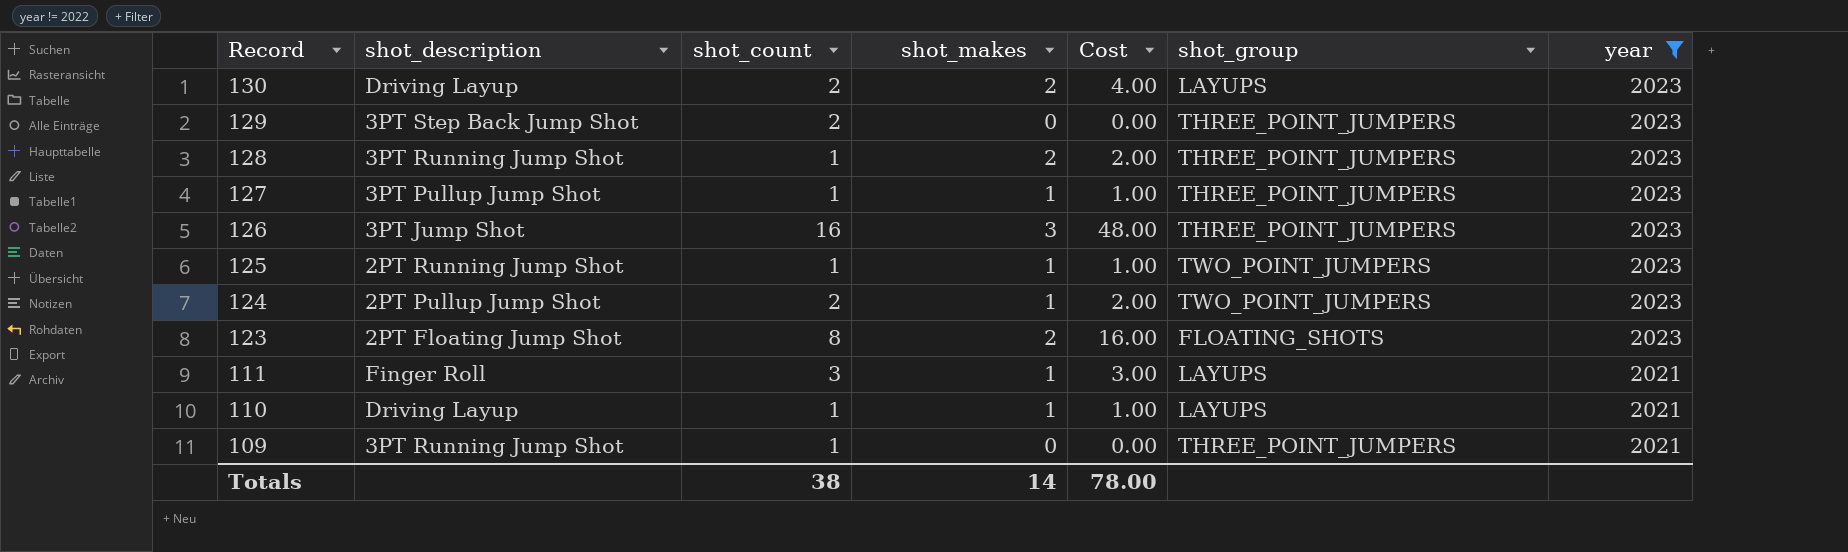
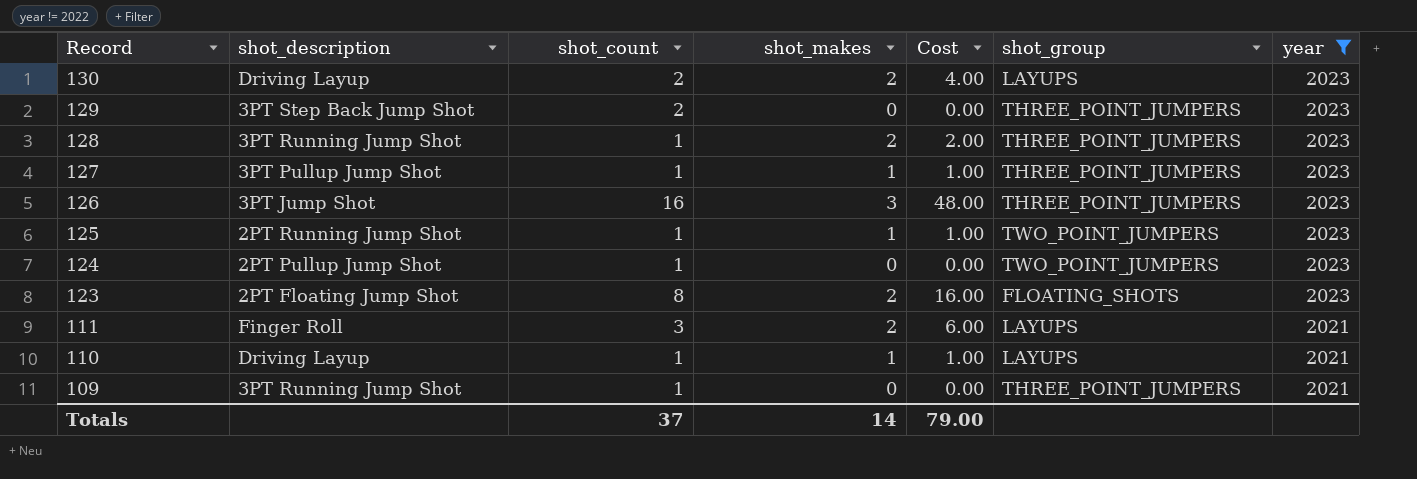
124 | shot_count: 2 -> 1
124 | shot_makes: 1 -> 0
124 | Cost: 2.00 -> 0.00
111 | shot_makes: 1 -> 2
111 | Cost: 3.00 -> 6.00
Totals | shot_count: 38 -> 37
Totals | Cost: 78.00 -> 79.00

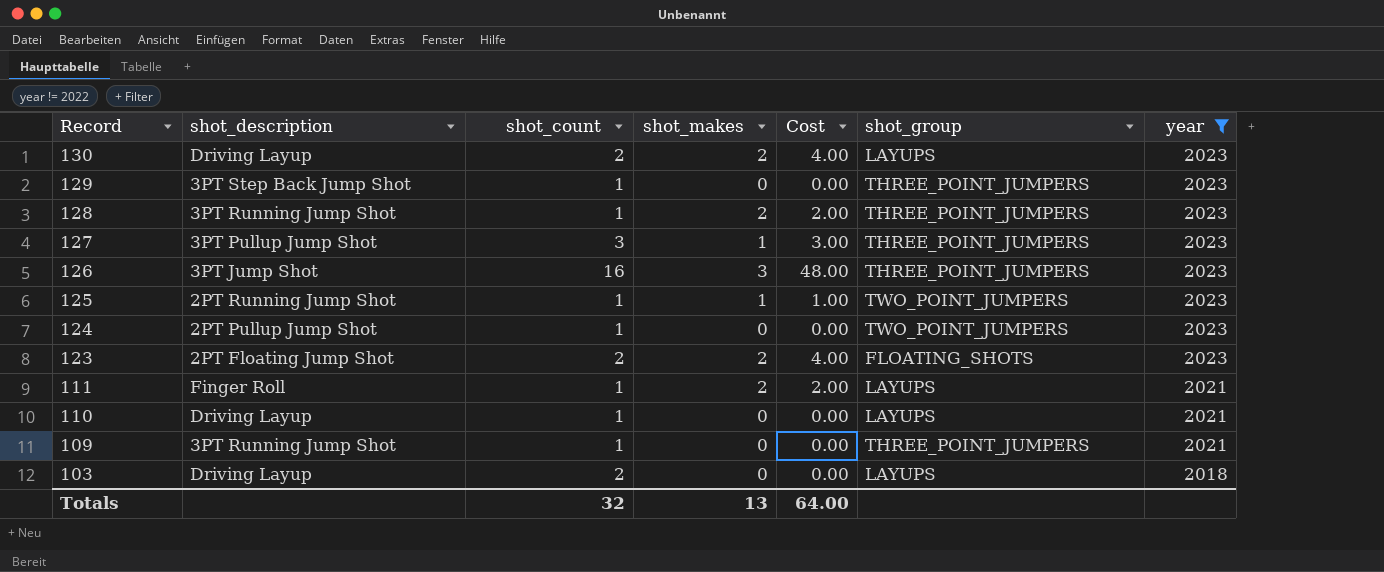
129 | shot_count: 2 -> 1
127 | shot_count: 1 -> 3
127 | Cost: 1.00 -> 3.00
123 | shot_count: 8 -> 2
123 | Cost: 16.00 -> 4.00
111 | shot_count: 3 -> 1
111 | Cost: 6.00 -> 2.00
110 | shot_makes: 1 -> 0
110 | Cost: 1.00 -> 0.00
row 103: none -> Driving Layup | 2 | 0 | 0.00 | LAYUPS | 2018
Totals | shot_count: 37 -> 32
Totals | shot_makes: 14 -> 13
Totals | Cost: 79.00 -> 64.00

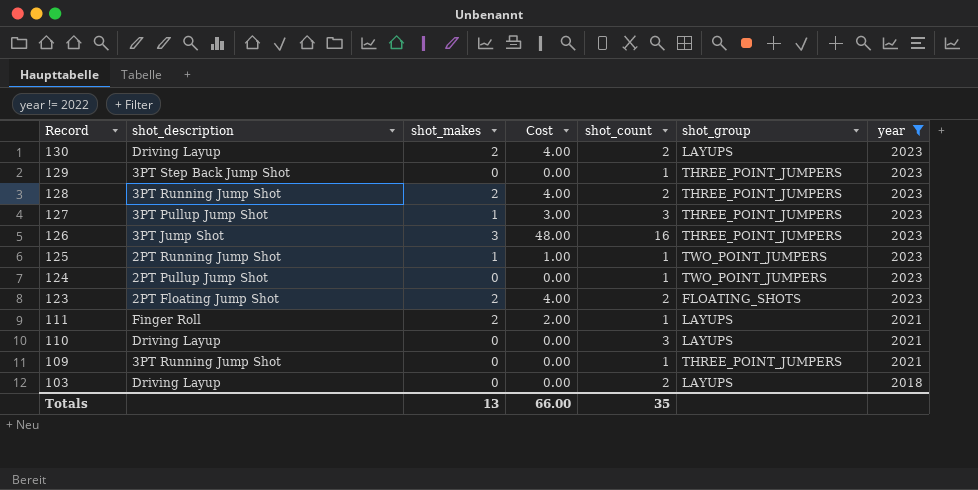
column shot_count | position: 3 -> 5
128 | Cost: 2.00 -> 4.00
128 | shot_count: 1 -> 2
110 | shot_count: 1 -> 3
Totals | Cost: 64.00 -> 66.00
Totals | shot_count: 32 -> 35

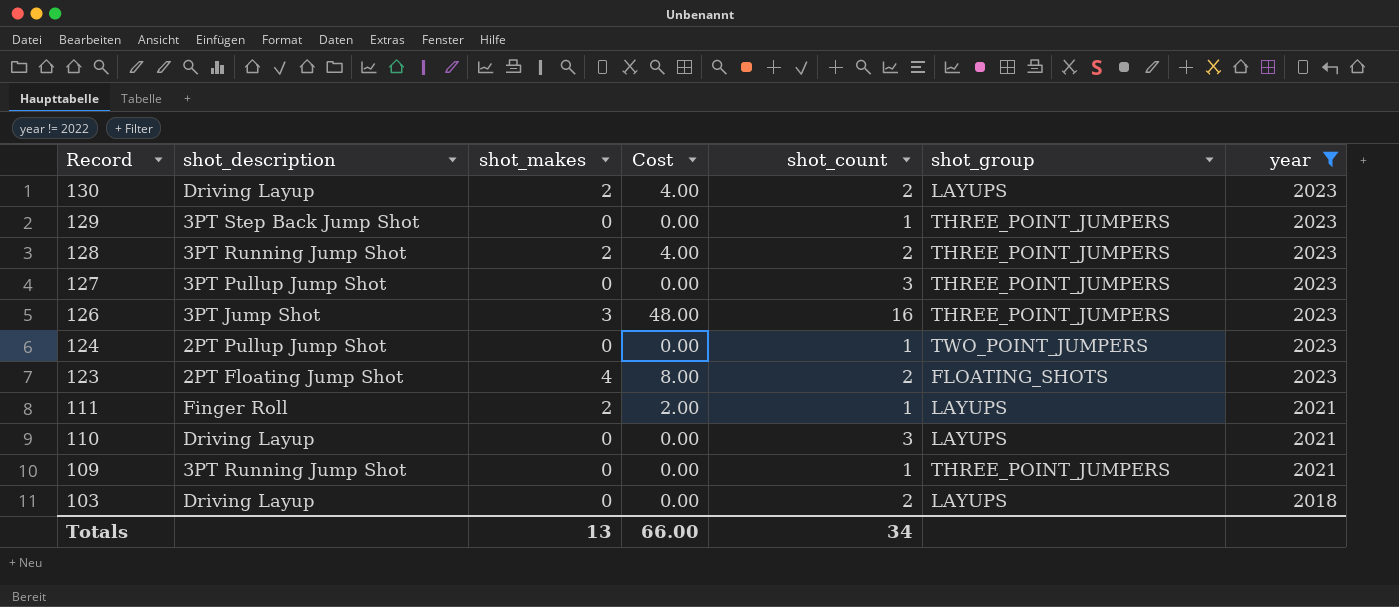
row 125: 2PT Running Jump Shot | 1 | 1.00 | 1 | TWO_POINT_JUMPERS | 2023 -> none
127 | shot_makes: 1 -> 0
127 | Cost: 3.00 -> 0.00
123 | shot_makes: 2 -> 4
123 | Cost: 4.00 -> 8.00
Totals | shot_count: 35 -> 34

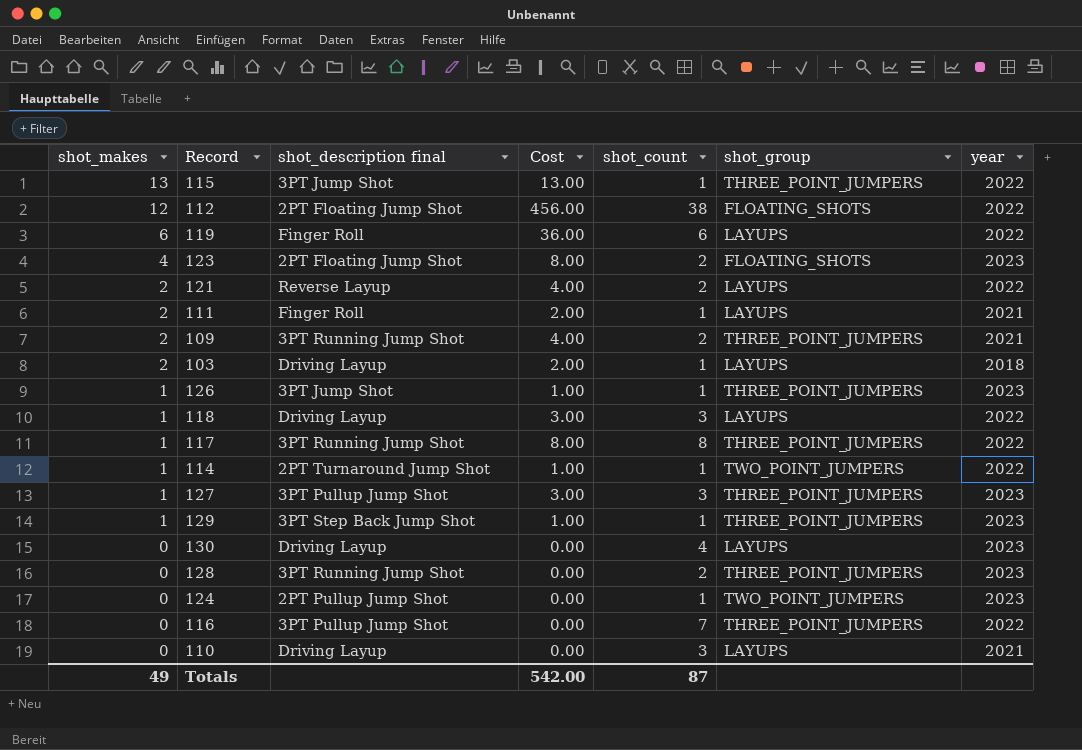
filter: year != 2022 -> none
row order: Record descending -> shot_makes descending
column shot_makes | position: 3 -> 1
column name: shot_description -> shot_description final
109 | shot_makes: 0 -> 2
109 | Cost: 0.00 -> 4.00
109 | shot_count: 1 -> 2
103 | shot_makes: 0 -> 2
103 | Cost: 0.00 -> 2.00
103 | shot_count: 2 -> 1
126 | shot_makes: 3 -> 1
126 | Cost: 48.00 -> 1.00
126 | shot_count: 16 -> 1
127 | shot_makes: 0 -> 1
127 | Cost: 0.00 -> 3.00
129 | shot_makes: 0 -> 1
129 | Cost: 0.00 -> 1.00
130 | shot_makes: 2 -> 0
130 | Cost: 4.00 -> 0.00
130 | shot_count: 2 -> 4
128 | shot_makes: 2 -> 0
128 | Cost: 4.00 -> 0.00
Totals | shot_makes: 13 -> 49
Totals | Cost: 66.00 -> 542.00
Totals | shot_count: 34 -> 87

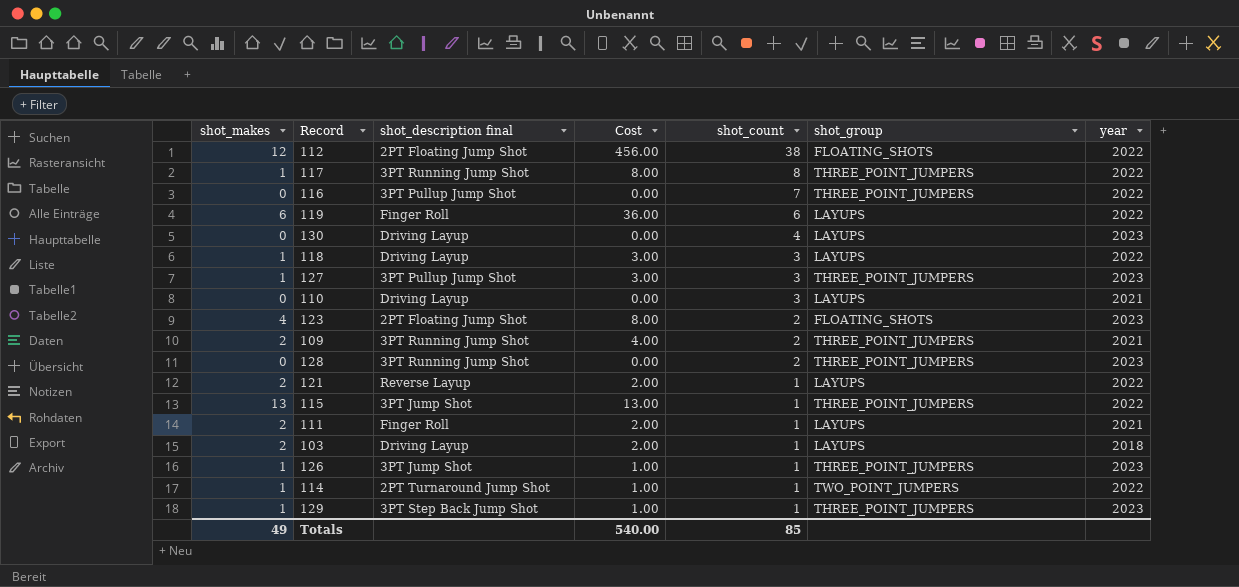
row order: shot_makes descending -> shot_count descending
row 124: 0 | 2PT Pullup Jump Shot | 0.00 | 1 | TWO_POINT_JUMPERS | 2023 -> none
121 | Cost: 4.00 -> 2.00
121 | shot_count: 2 -> 1
Totals | Cost: 542.00 -> 540.00
Totals | shot_count: 87 -> 85

